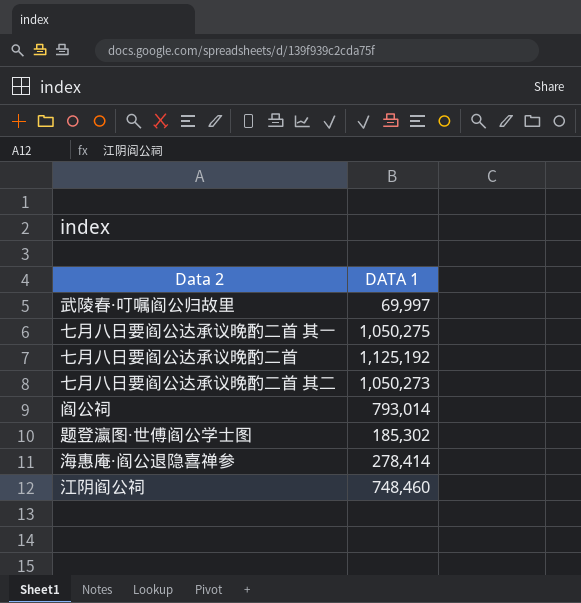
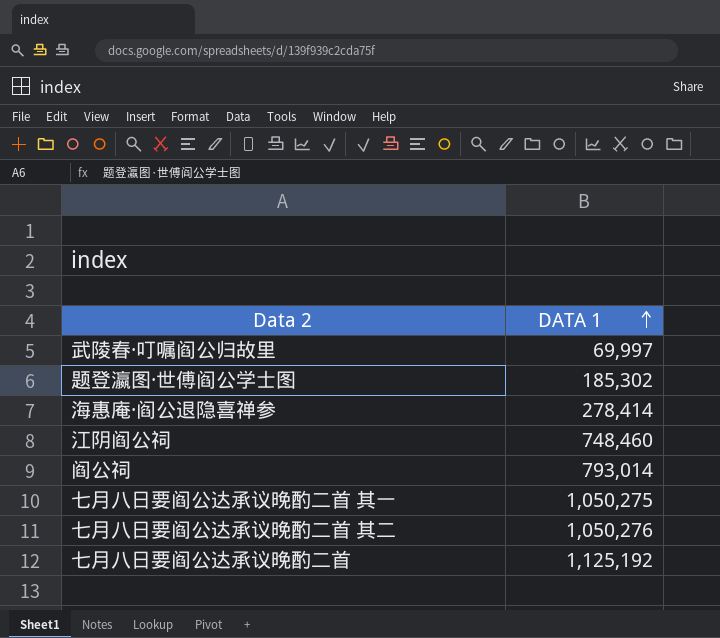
row order: none -> DATA 1 ascending
七月八日要阎公达承议晚酌二首 其二 | DATA 1: 1,050,273 -> 1,050,276

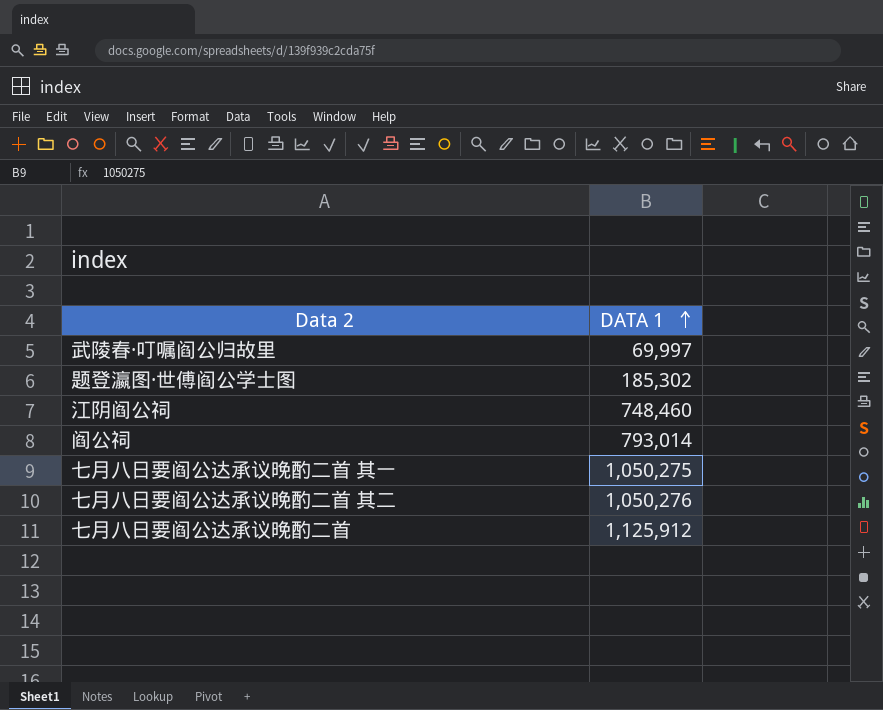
row 海惠庵·阎公退隐喜禅参: 278,414 -> none
七月八日要阎公达承议晚酌二首 | DATA 1: 1,125,192 -> 1,125,912

